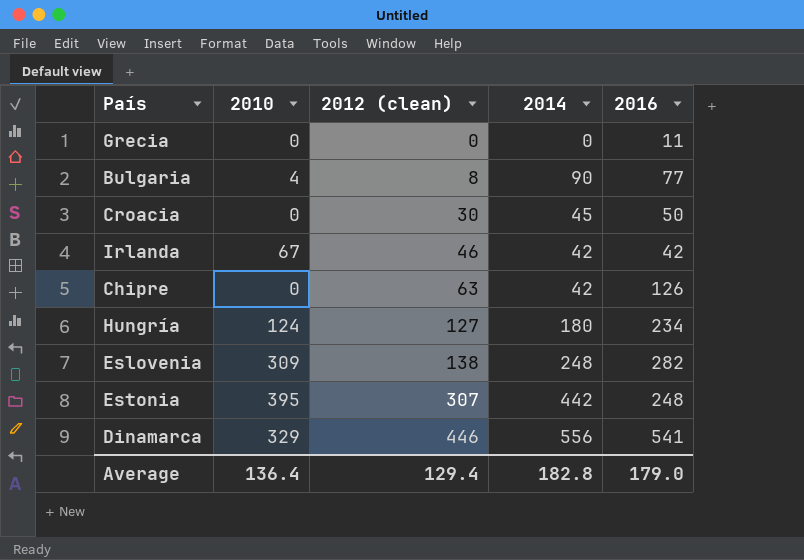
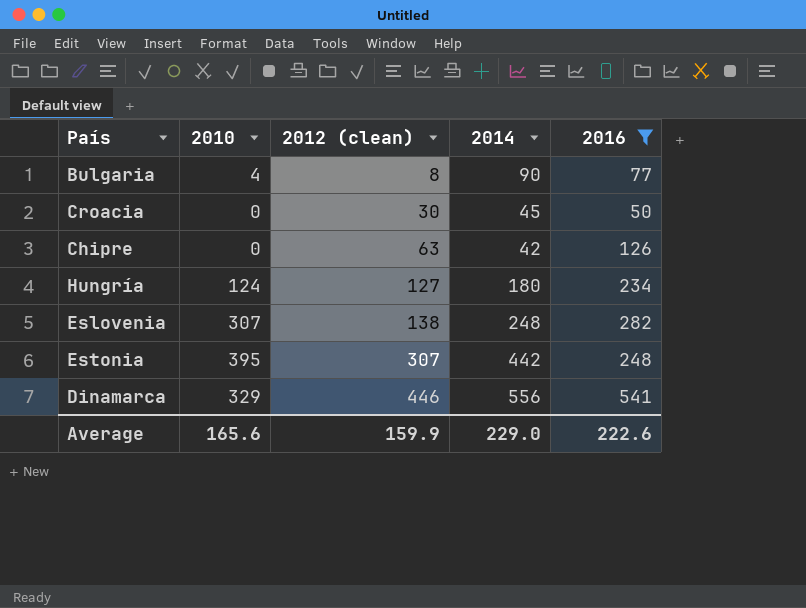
filter: none -> 2016 >= 50
Eslovenia | 2010: 309 -> 307
Average | 2010: 136.4 -> 165.6
Average | 2012 (clean): 129.4 -> 159.9
Average | 2014: 182.8 -> 229.0
Average | 2016: 179.0 -> 222.6

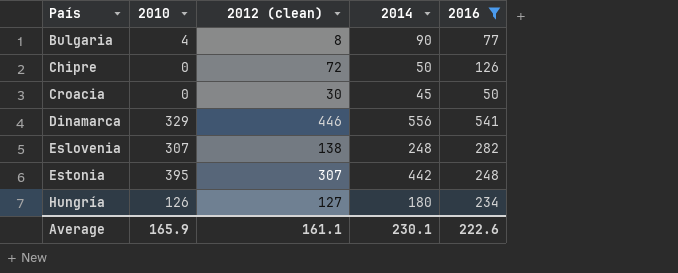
row order: 2012 (clean) ascending -> País ascending
Chipre | 2012 (clean): 63 -> 72
Chipre | 2014: 42 -> 50
Hungría | 2010: 124 -> 126
Average | 2010: 165.6 -> 165.9
Average | 2012 (clean): 159.9 -> 161.1
Average | 2014: 229.0 -> 230.1

